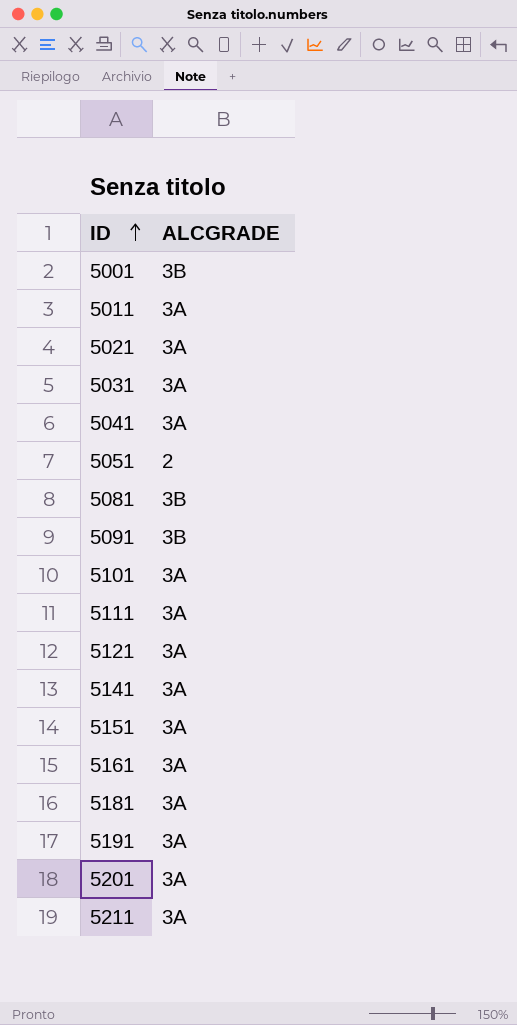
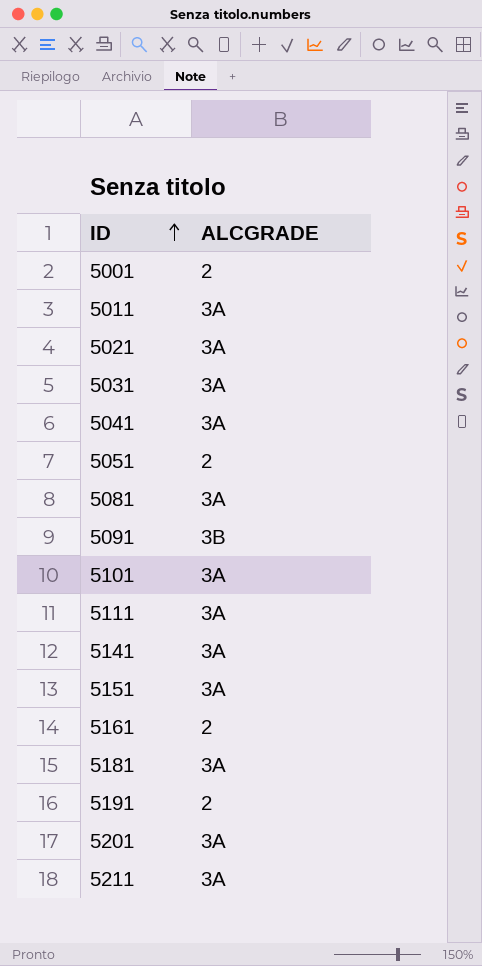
row 5121: 3A -> none
5001 | ALCGRADE: 3B -> 2
5081 | ALCGRADE: 3B -> 3A
5161 | ALCGRADE: 3A -> 2
5191 | ALCGRADE: 3A -> 2

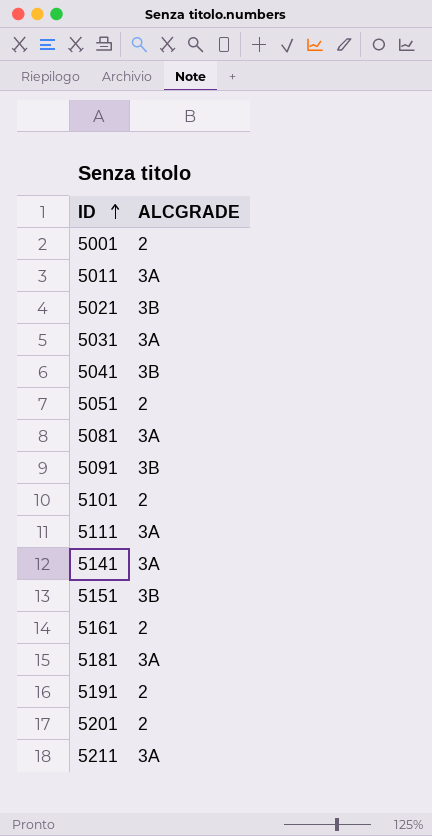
5021 | ALCGRADE: 3A -> 3B
5041 | ALCGRADE: 3A -> 3B
5101 | ALCGRADE: 3A -> 2
5151 | ALCGRADE: 3A -> 3B
5201 | ALCGRADE: 3A -> 2

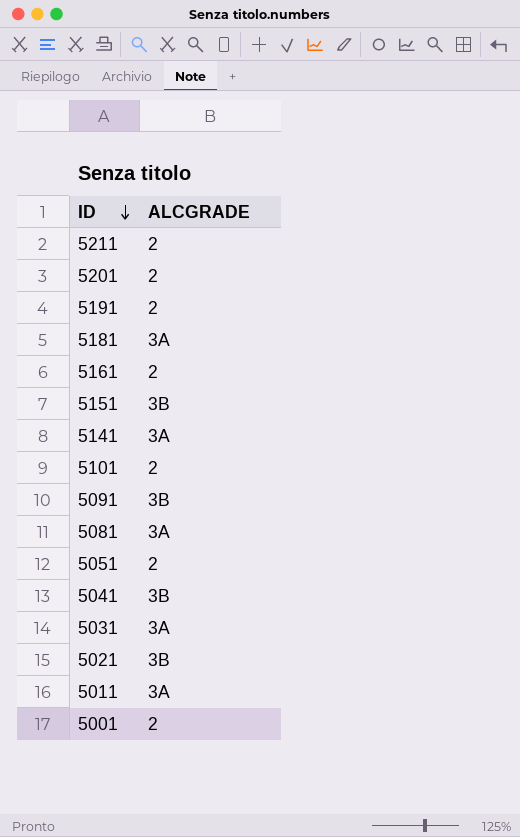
row order: ID ascending -> ID descending
row 5111: 3A -> none
5211 | ALCGRADE: 3A -> 2

